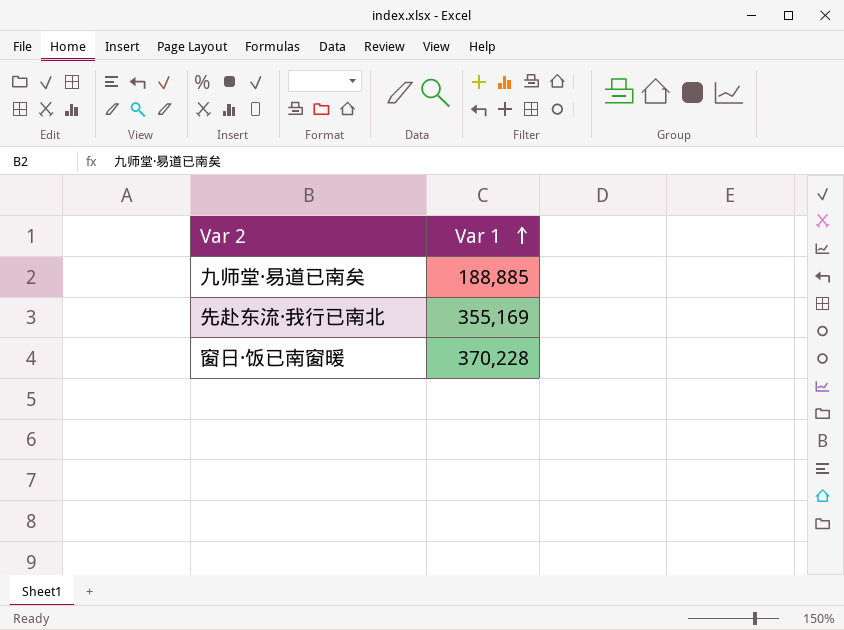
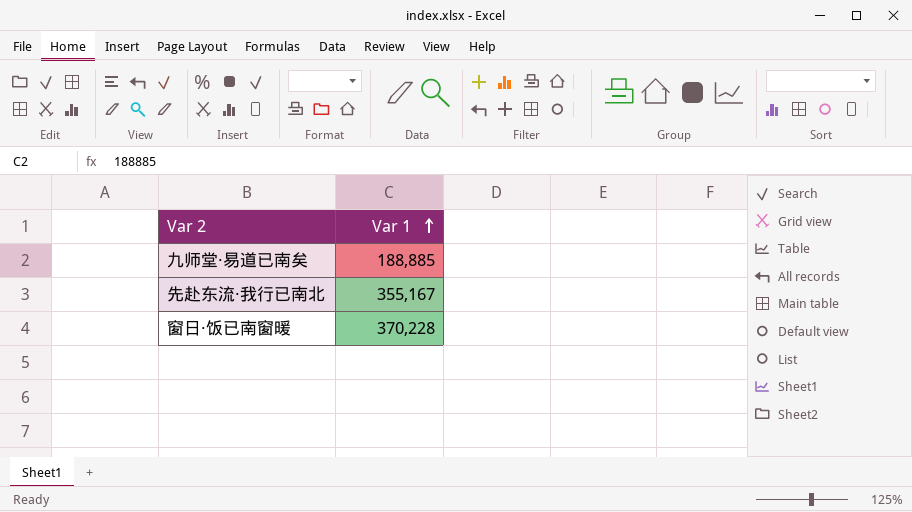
先赴东流·我行已南北 | Var 1: 355,169 -> 355,167

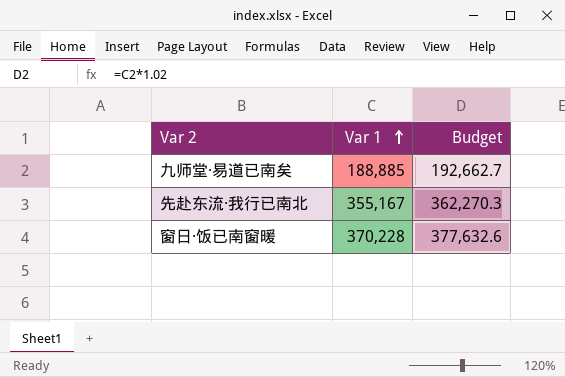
column Budget | formula: none -> [Var 1] * 1.02

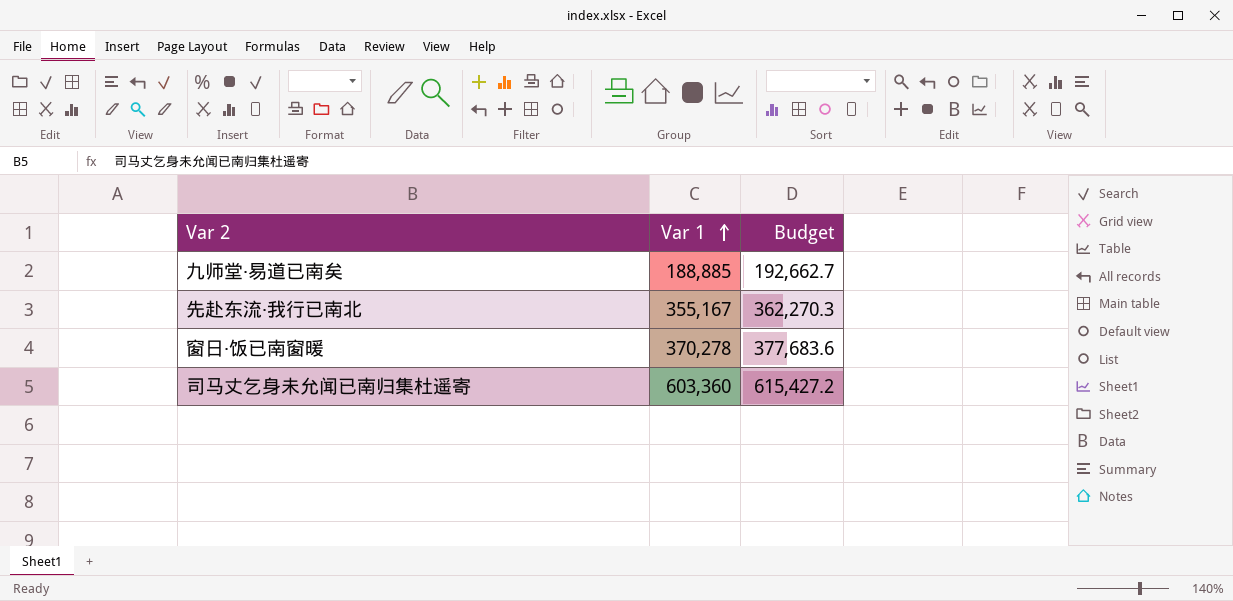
窗日·饭已南窗暖 | Var 1: 370,228 -> 370,278
窗日·饭已南窗暖 | Budget: 377,632.6 -> 377,683.6
row 司马丈乞身未允闻已南归集杜遥寄: none -> 603,360 | 615,427.2

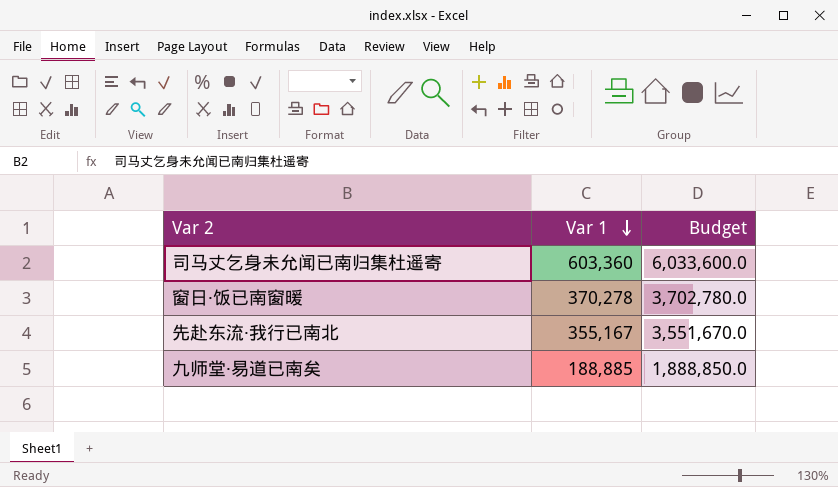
row order: Var 1 ascending -> Var 1 descending
column Budget | formula: [Var 1] * 1.02 -> [Var 1] * 10

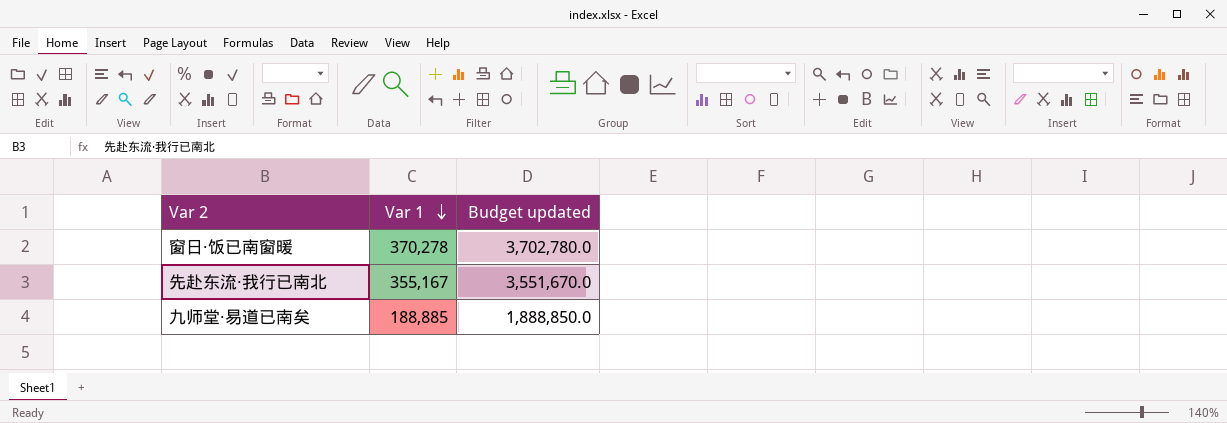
column name: Budget -> Budget updated
row 司马丈乞身未允闻已南归集杜遥寄: 603,360 | 6,033,600.0 -> none

